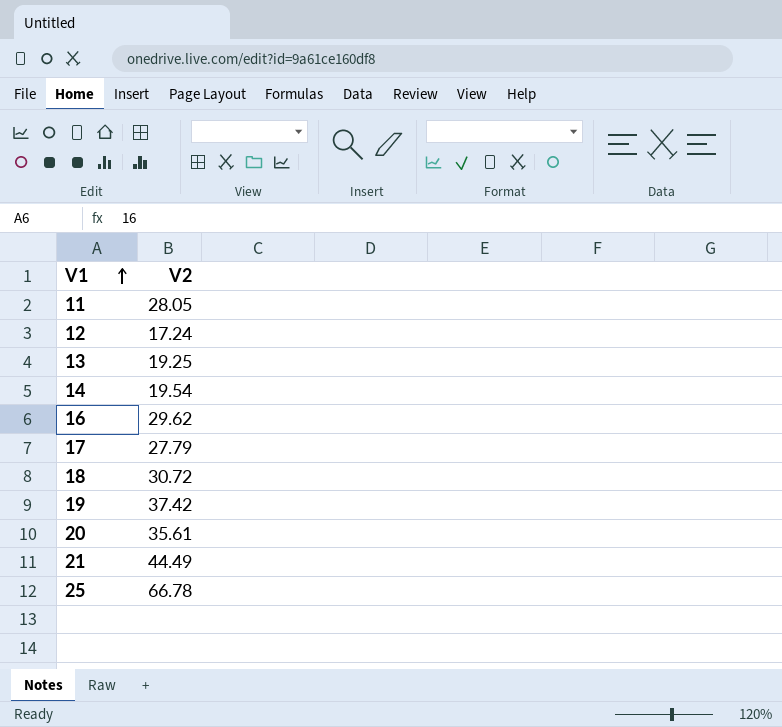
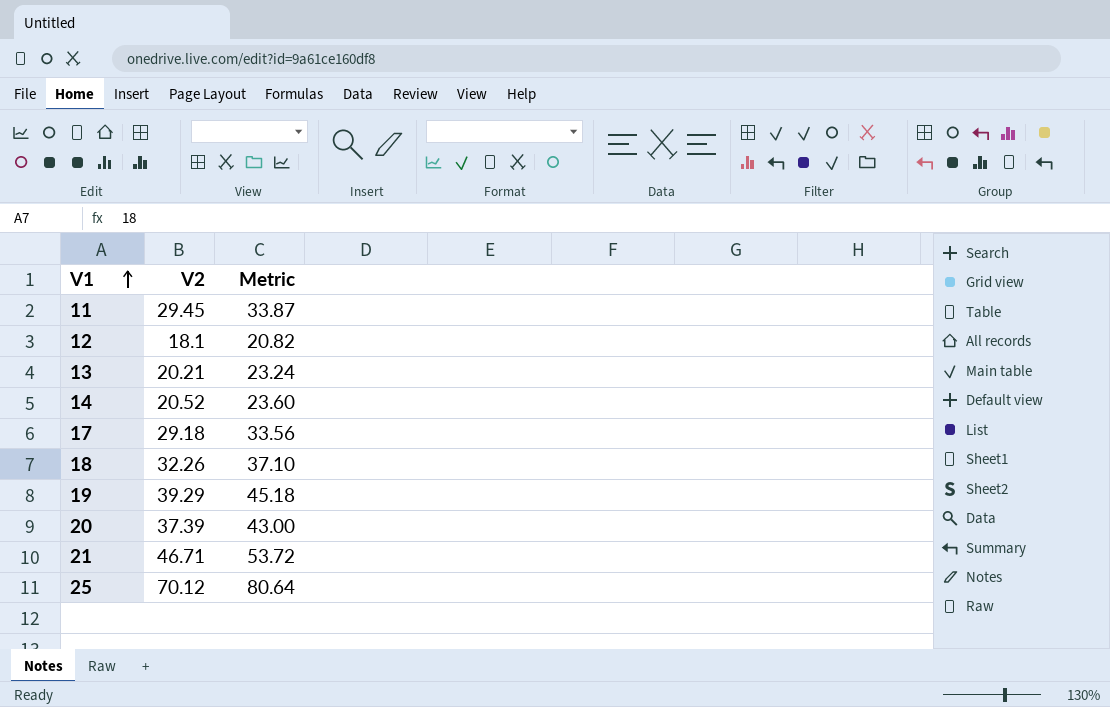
column Metric | formula: none -> [V2] * 1.15
row 16: 29.62 -> none
11 | V2: 28.05 -> 29.45
12 | V2: 17.24 -> 18.1
13 | V2: 19.25 -> 20.21
14 | V2: 19.54 -> 20.52
17 | V2: 27.79 -> 29.18
18 | V2: 30.72 -> 32.26
19 | V2: 37.42 -> 39.29
20 | V2: 35.61 -> 37.39
21 | V2: 44.49 -> 46.71
25 | V2: 66.78 -> 70.12

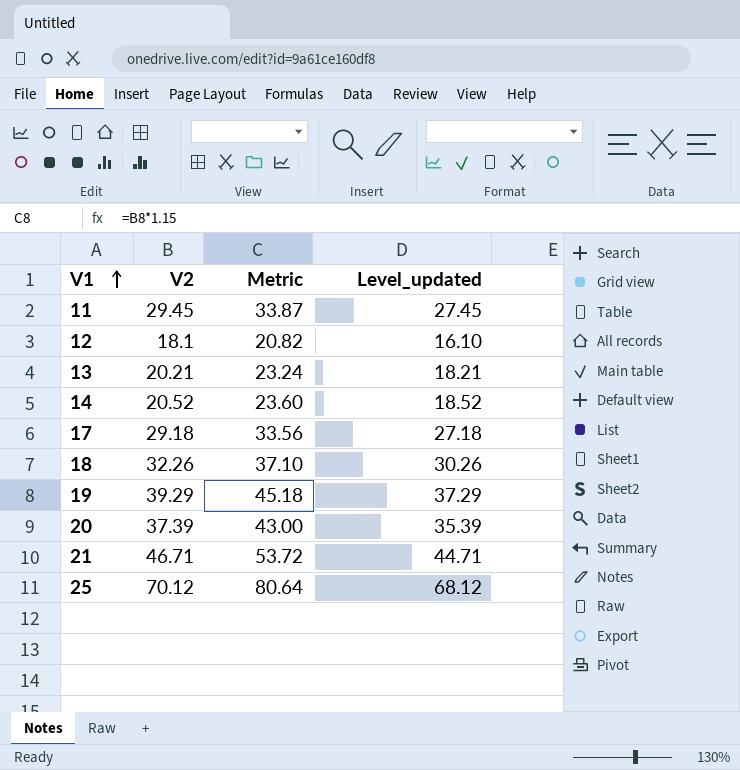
column Level_updated | formula: none -> [V2] - 2

